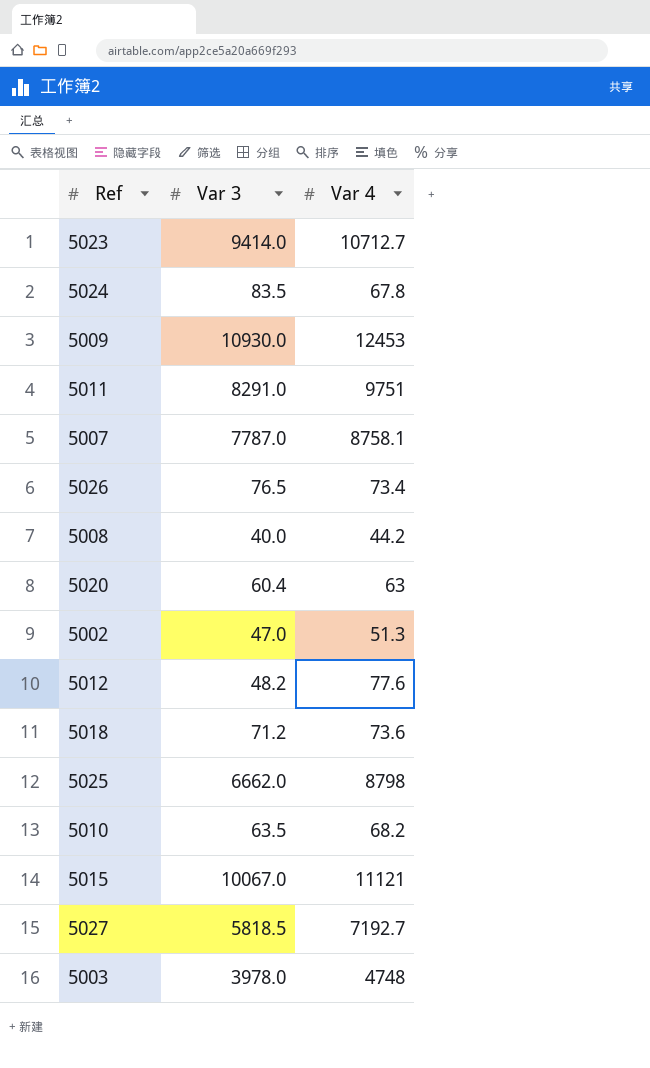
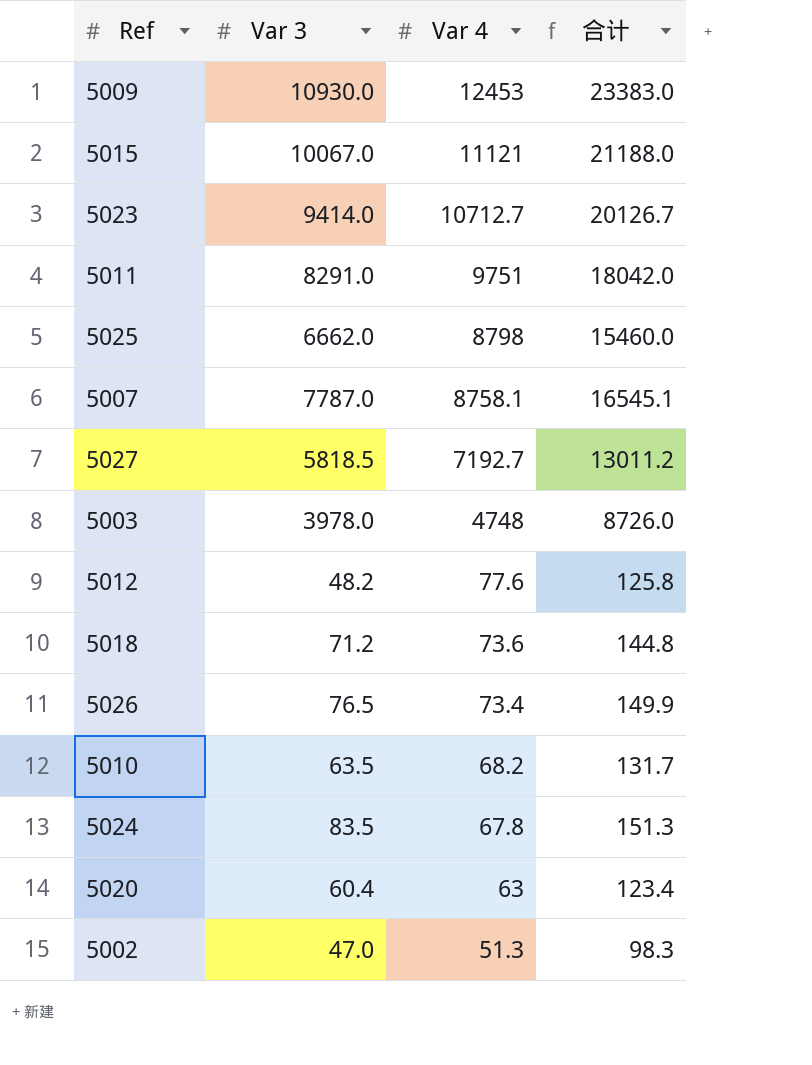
row order: none -> Var 4 descending
column 合计 | formula: none -> [Var 3] + [Var 4]
row 5008: 40.0 | 44.2 -> none

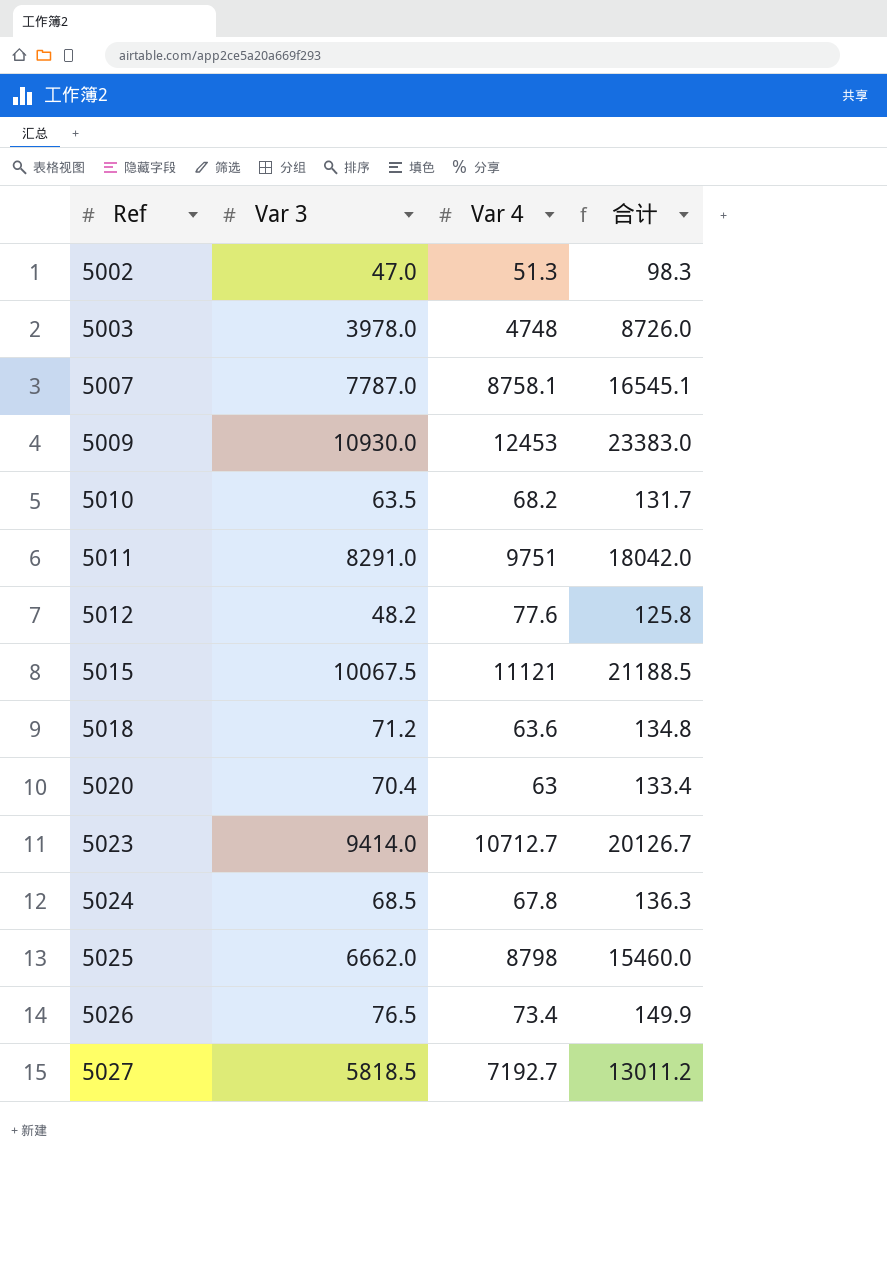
row order: Var 4 descending -> Ref ascending
5015 | Var 3: 10067.0 -> 10067.5
5015 | 合计: 21188.0 -> 21188.5
5018 | Var 4: 73.6 -> 63.6
5018 | 合计: 144.8 -> 134.8
5020 | Var 3: 60.4 -> 70.4
5020 | 合计: 123.4 -> 133.4
5024 | Var 3: 83.5 -> 68.5
5024 | 合计: 151.3 -> 136.3

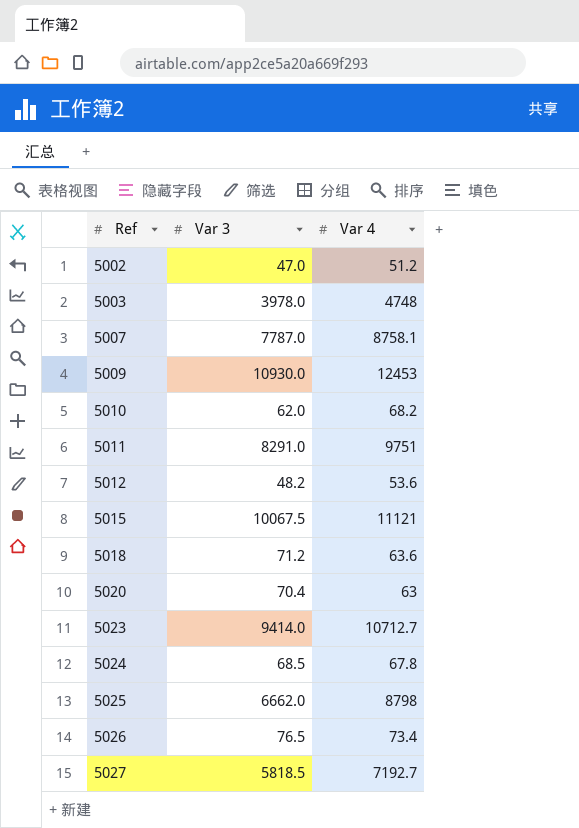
column 合计 | formula: [Var 3] + [Var 4] -> none
5002 | Var 4: 51.3 -> 51.2
5010 | Var 3: 63.5 -> 62.0
5012 | Var 4: 77.6 -> 53.6

